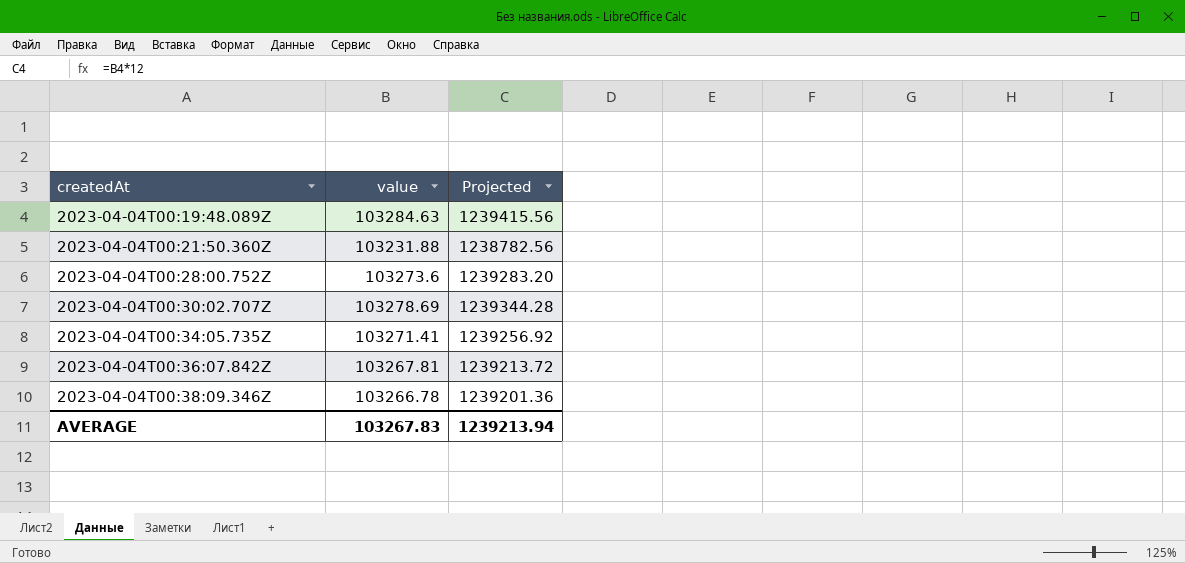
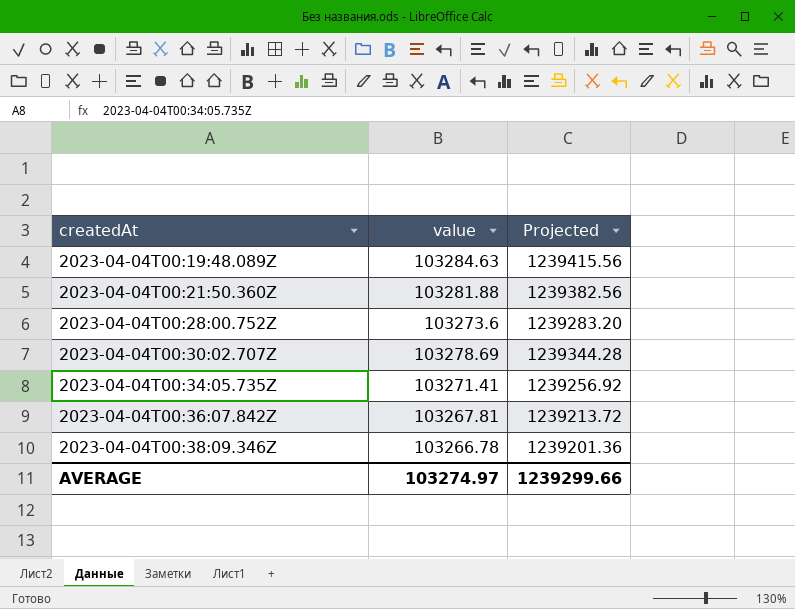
2023-04-04T00:21:50.360Z | value: 103231.88 -> 103281.88
2023-04-04T00:21:50.360Z | Projected: 1238782.56 -> 1239382.56
AVERAGE | value: 103267.83 -> 103274.97
AVERAGE | Projected: 1239213.94 -> 1239299.66

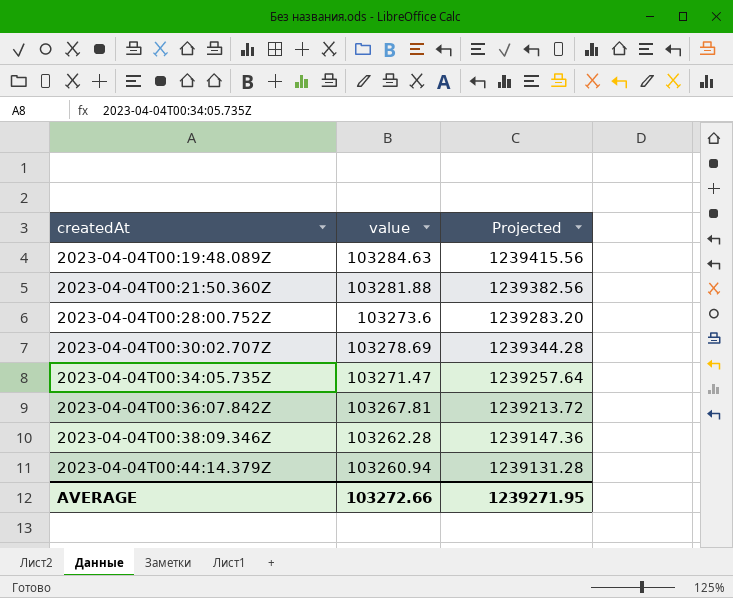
2023-04-04T00:34:05.735Z | value: 103271.41 -> 103271.47
2023-04-04T00:34:05.735Z | Projected: 1239256.92 -> 1239257.64
2023-04-04T00:38:09.346Z | value: 103266.78 -> 103262.28
2023-04-04T00:38:09.346Z | Projected: 1239201.36 -> 1239147.36
row 2023-04-04T00:44:14.379Z: none -> 103260.94 | 1239131.28
AVERAGE | value: 103274.97 -> 103272.66
AVERAGE | Projected: 1239299.66 -> 1239271.95

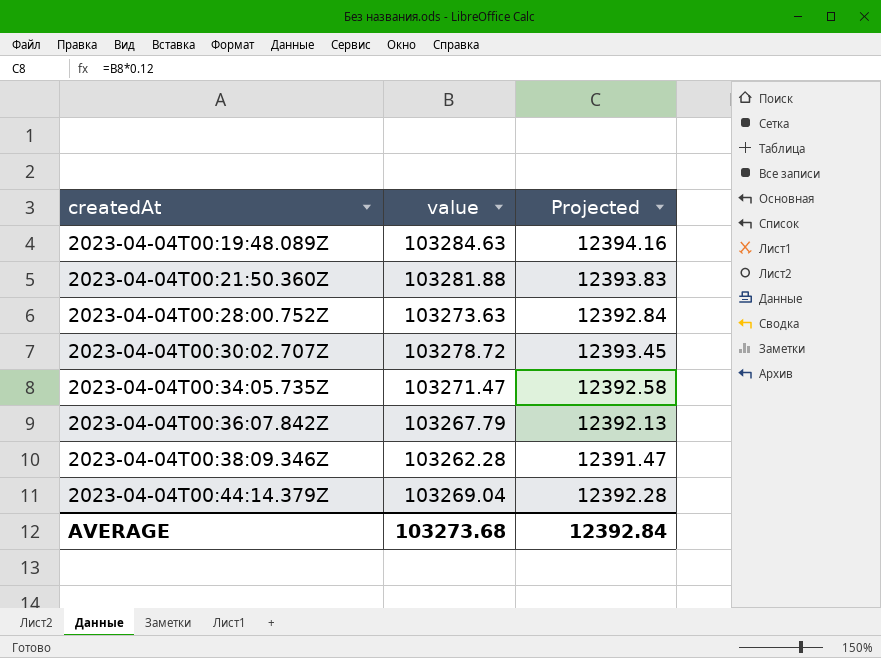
column Projected | formula: [value] * 12 -> [value] * 0.12
2023-04-04T00:28:00.752Z | value: 103273.6 -> 103273.63
2023-04-04T00:30:02.707Z | value: 103278.69 -> 103278.72
2023-04-04T00:36:07.842Z | value: 103267.81 -> 103267.79
2023-04-04T00:44:14.379Z | value: 103260.94 -> 103269.04
AVERAGE | value: 103272.66 -> 103273.68
AVERAGE | Projected: 1239271.95 -> 12392.84

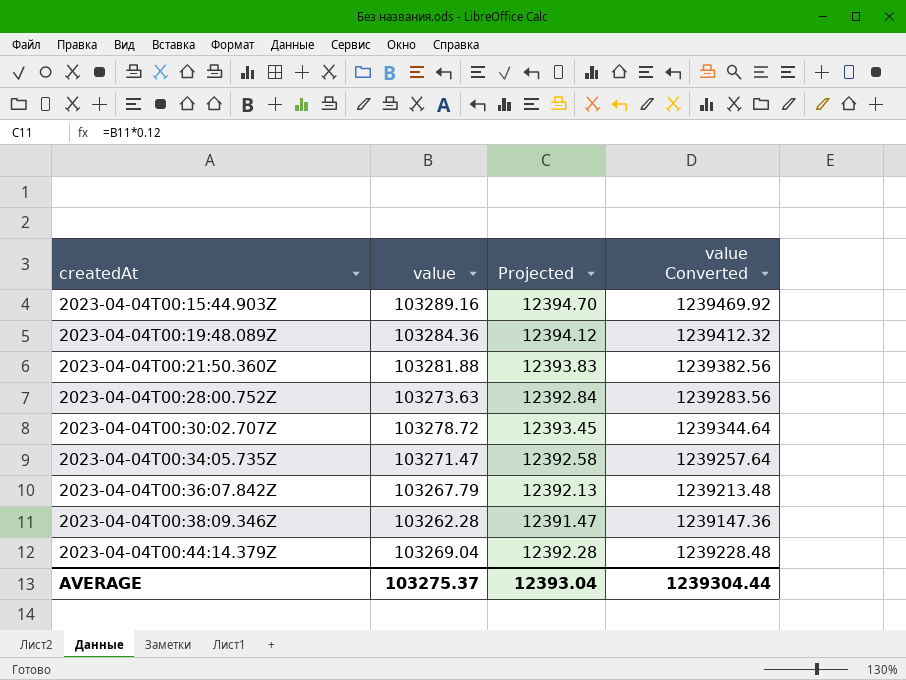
column value Converted | formula: none -> [value] * 12
row 2023-04-04T00:15:44.903Z: none -> 103289.16 | 12394.70 | 1239469.92
2023-04-04T00:19:48.089Z | value: 103284.63 -> 103284.36
2023-04-04T00:19:48.089Z | Projected: 12394.16 -> 12394.12
AVERAGE | value: 103273.68 -> 103275.37
AVERAGE | Projected: 12392.84 -> 12393.04

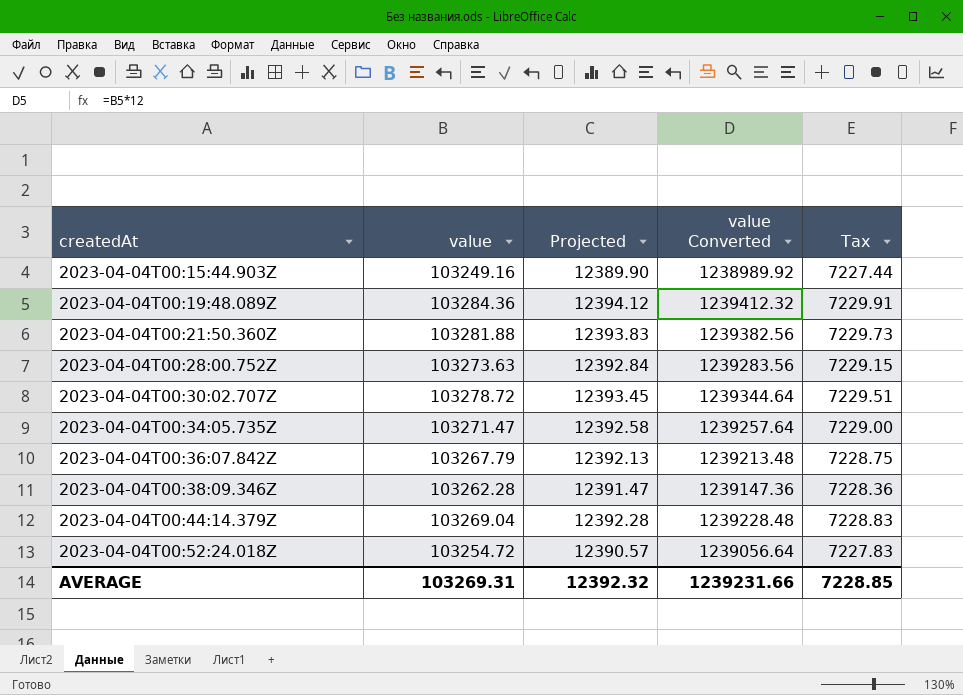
column Tax | formula: none -> [value] * 0.07
2023-04-04T00:15:44.903Z | value: 103289.16 -> 103249.16
2023-04-04T00:15:44.903Z | Projected: 12394.70 -> 12389.90
2023-04-04T00:15:44.903Z | value Converted: 1239469.92 -> 1238989.92
row 2023-04-04T00:52:24.018Z: none -> 103254.72 | 12390.57 | 1239056.64 | 7227.83
AVERAGE | value: 103275.37 -> 103269.31
AVERAGE | Projected: 12393.04 -> 12392.32
AVERAGE | value Converted: 1239304.44 -> 1239231.66

